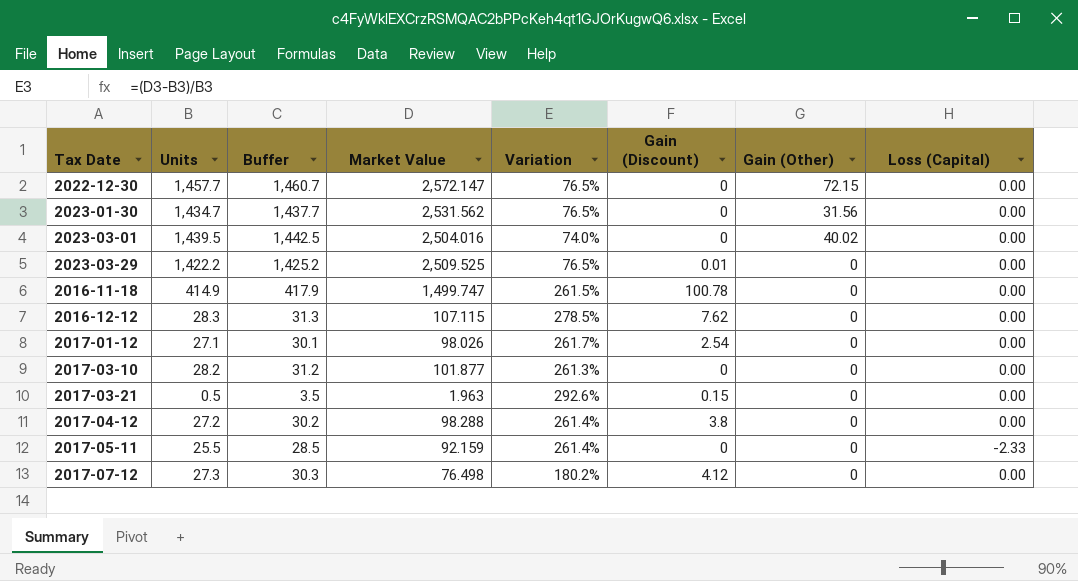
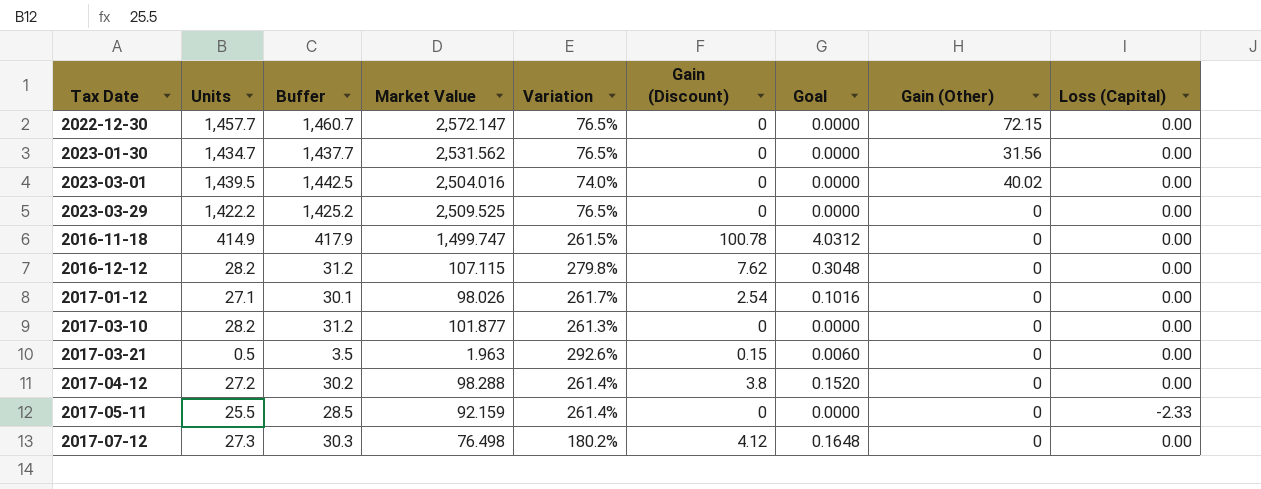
column Goal | formula: none -> [Gain (Discount)] * 0.04
2023-03-29 | Gain (Discount): 0.01 -> 0
2016-12-12 | Units: 28.3 -> 28.2
2016-12-12 | Buffer: 31.3 -> 31.2
2016-12-12 | Variation: 278.5% -> 279.8%

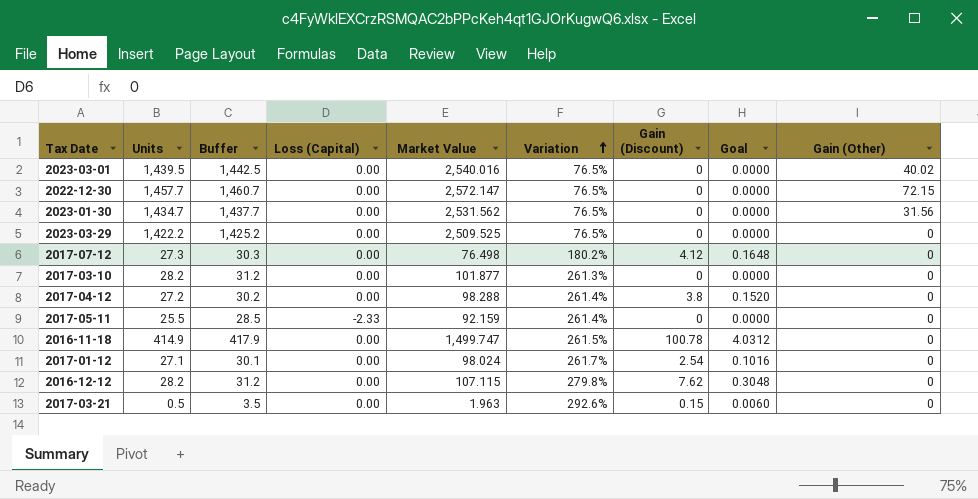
row order: none -> Variation ascending
column Loss (Capital) | position: 9 -> 4
2023-03-01 | Market Value: 2,504.016 -> 2,540.016
2023-03-01 | Variation: 74.0% -> 76.5%
2017-01-12 | Market Value: 98.026 -> 98.024

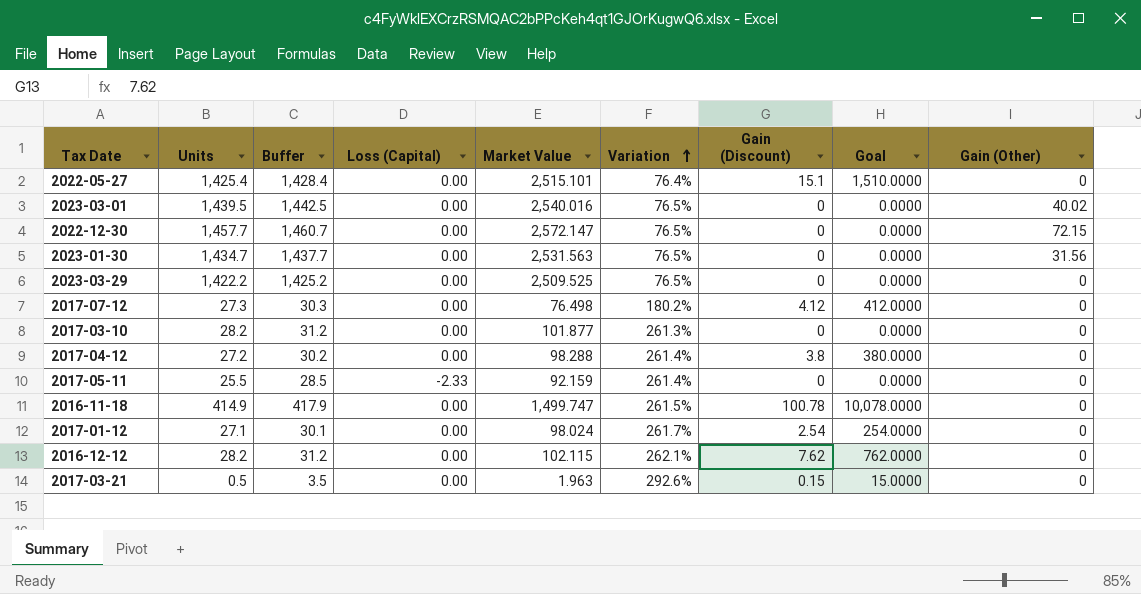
column Goal | formula: [Gain (Discount)] * 0.04 -> [Gain (Discount)] * 100
row 2022-05-27: none -> 1,425.4 | 1,428.4 | 0.00 | 2,515.101 | 76.4% | 15.1 | 1,510.0000 | 0
2023-01-30 | Market Value: 2,531.562 -> 2,531.563
2016-12-12 | Market Value: 107.115 -> 102.115
2016-12-12 | Variation: 279.8% -> 262.1%

